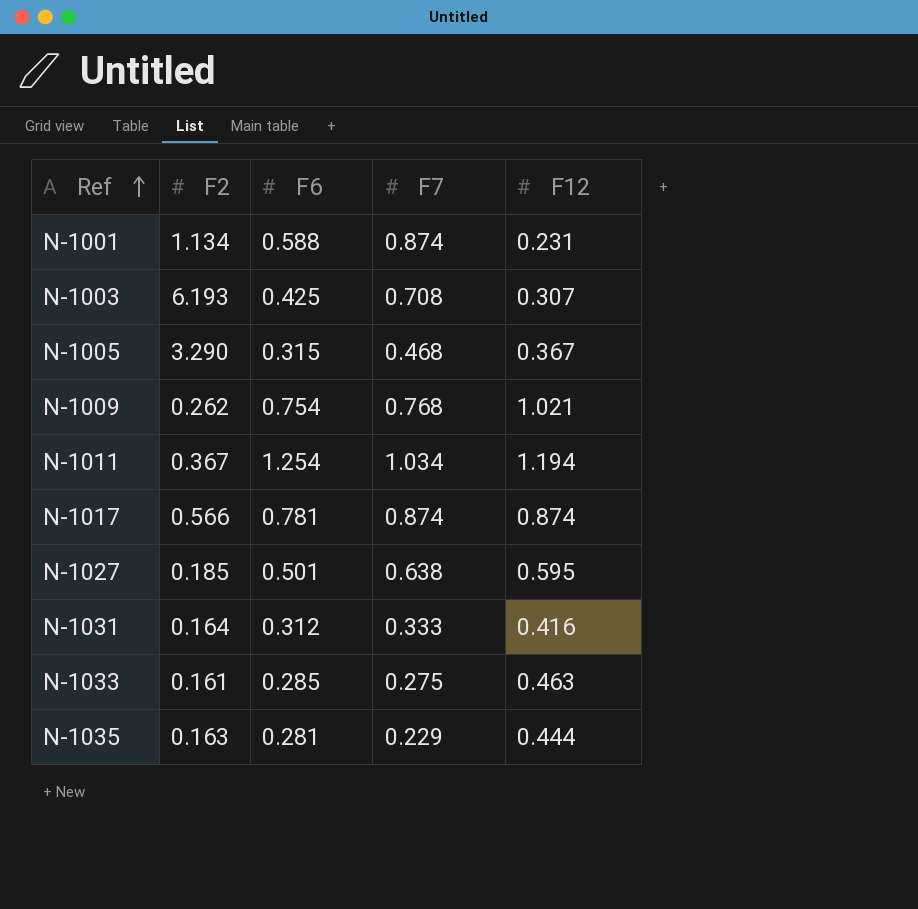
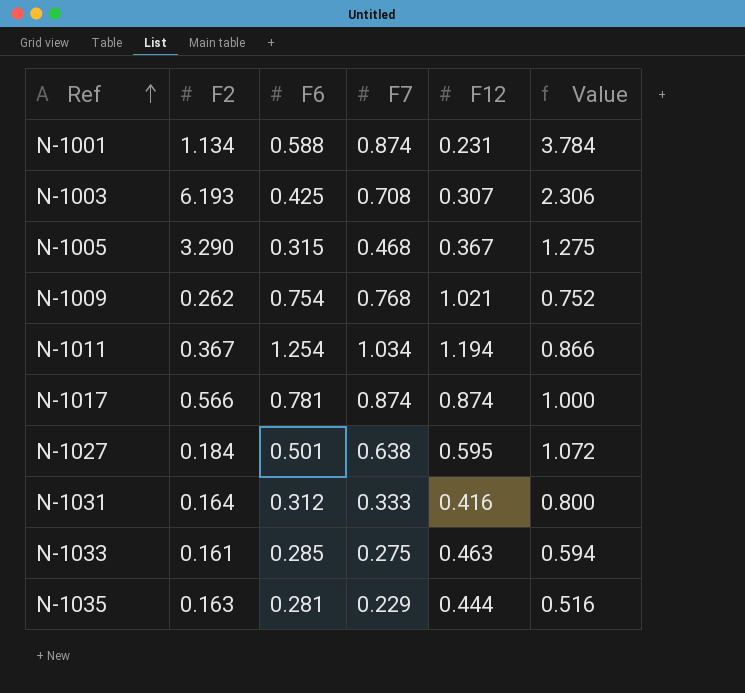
column Value | formula: none -> [F7] / [F12]
N-1027 | F2: 0.185 -> 0.184

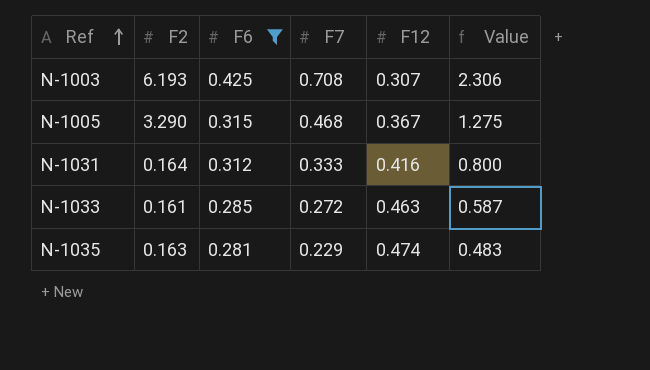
filter: none -> F6 <= 0.425
N-1033 | F7: 0.275 -> 0.272
N-1033 | Value: 0.594 -> 0.587
N-1035 | F12: 0.444 -> 0.474
N-1035 | Value: 0.516 -> 0.483

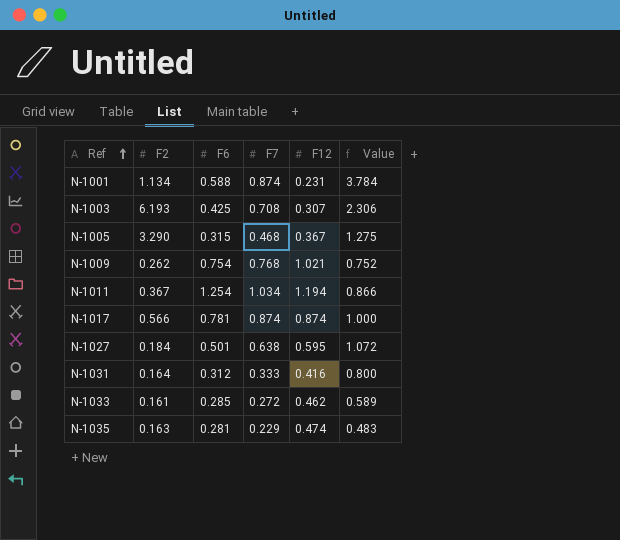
filter: F6 <= 0.425 -> none
N-1033 | F12: 0.463 -> 0.462
N-1033 | Value: 0.587 -> 0.589

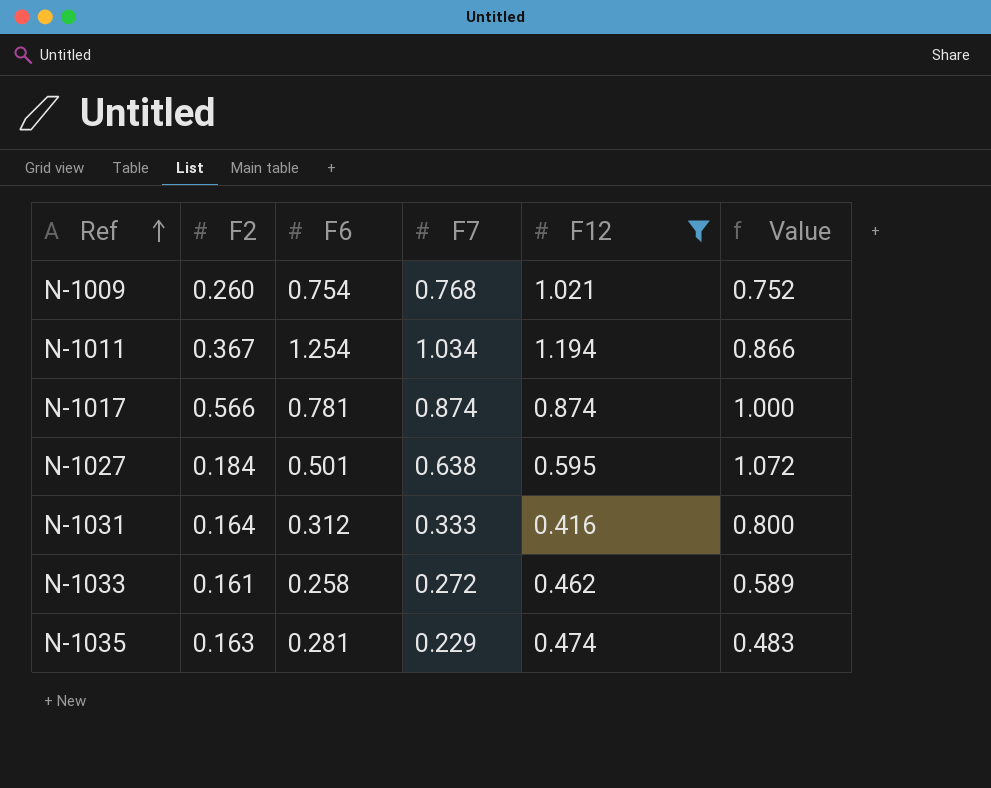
filter: none -> F12 >= 0.416
N-1009 | F2: 0.262 -> 0.260
N-1033 | F6: 0.285 -> 0.258

